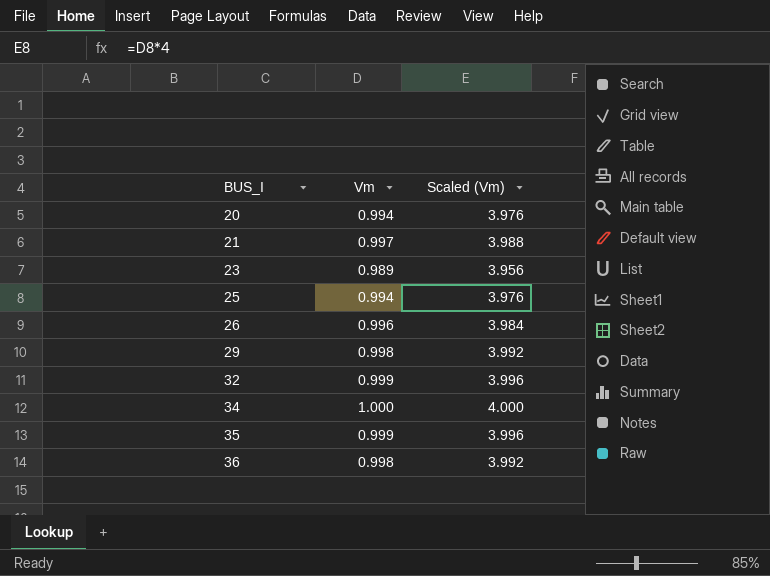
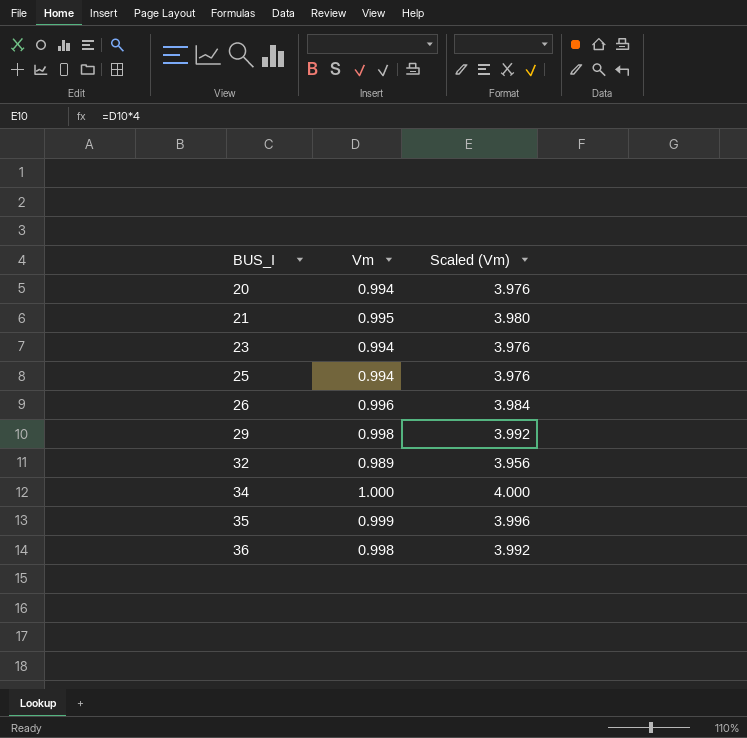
21 | Vm: 0.997 -> 0.995
21 | Scaled (Vm): 3.988 -> 3.980
23 | Vm: 0.989 -> 0.994
23 | Scaled (Vm): 3.956 -> 3.976
32 | Vm: 0.999 -> 0.989
32 | Scaled (Vm): 3.996 -> 3.956

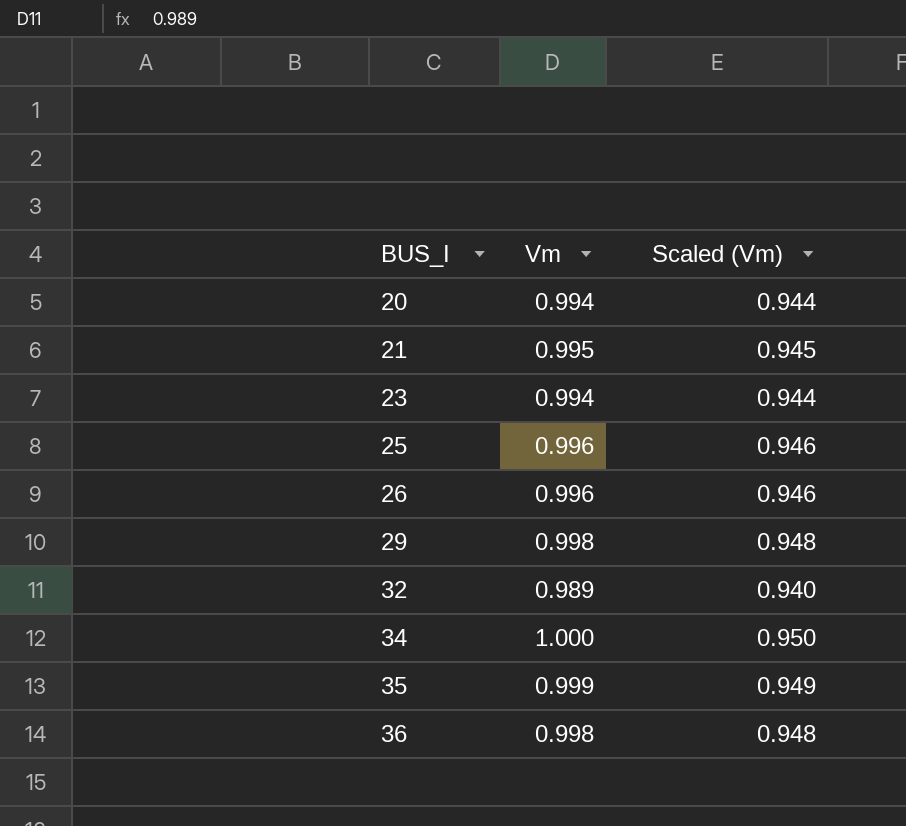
column Scaled (Vm) | formula: [Vm] * 4 -> [Vm] * 0.95
25 | Vm: 0.994 -> 0.996

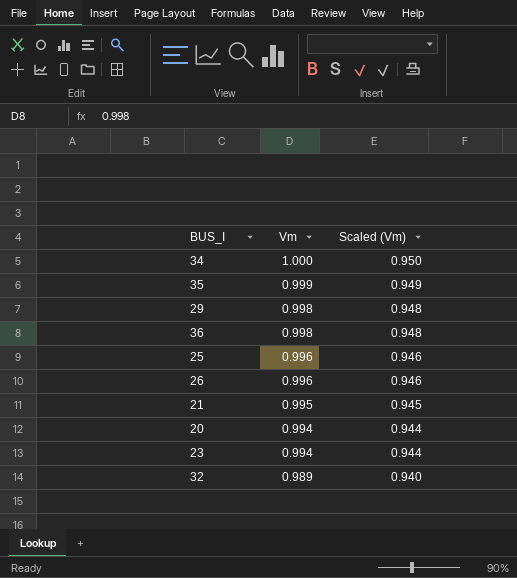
row order: BUS_I ascending -> Vm descending

